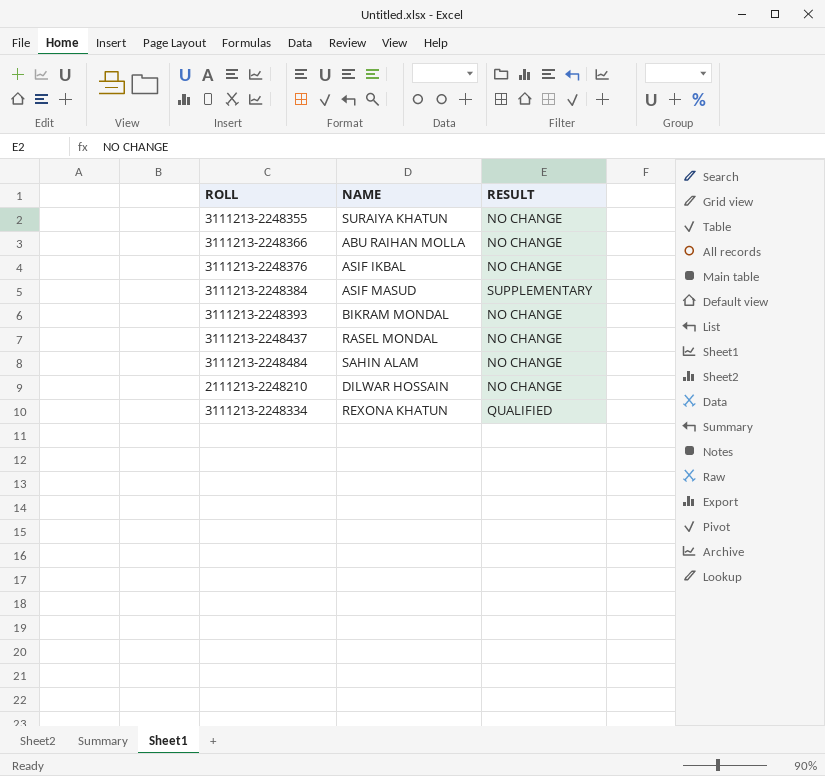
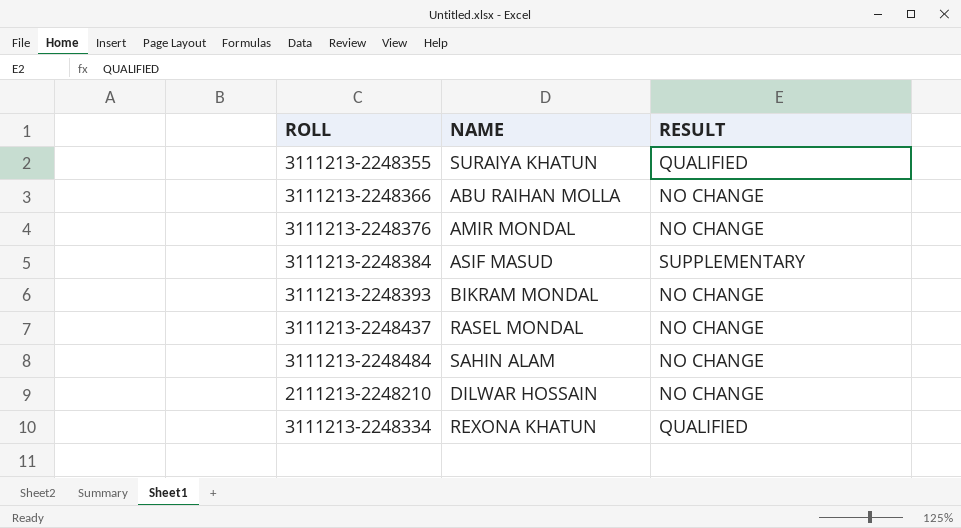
3111213-2248355 | RESULT: NO CHANGE -> QUALIFIED
3111213-2248376 | NAME: ASIF IKBAL -> AMIR MONDAL

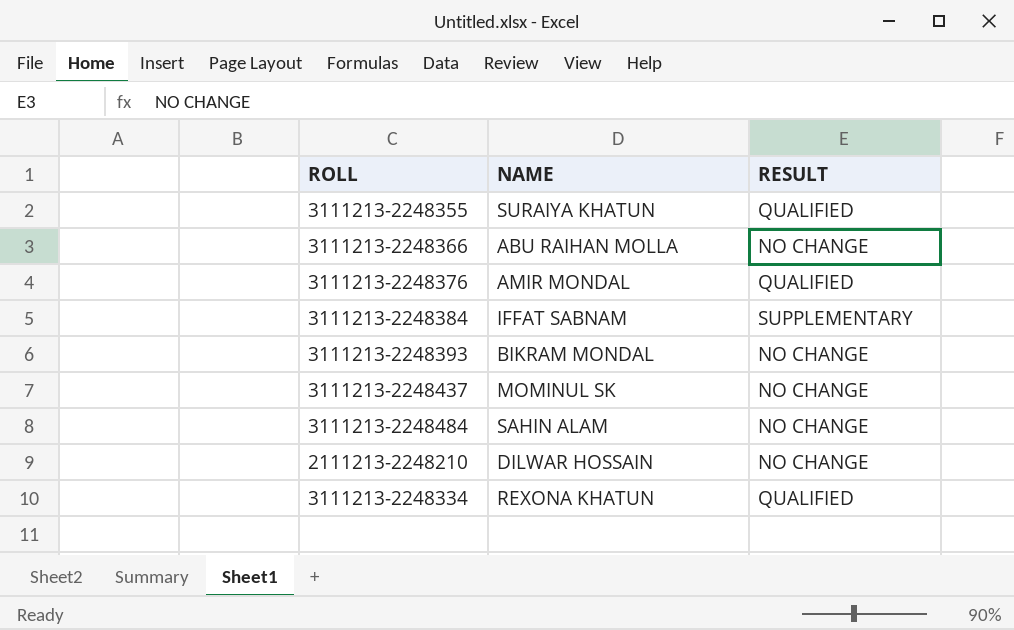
3111213-2248376 | RESULT: NO CHANGE -> QUALIFIED
3111213-2248384 | NAME: ASIF MASUD -> IFFAT SABNAM
3111213-2248437 | NAME: RASEL MONDAL -> MOMINUL SK

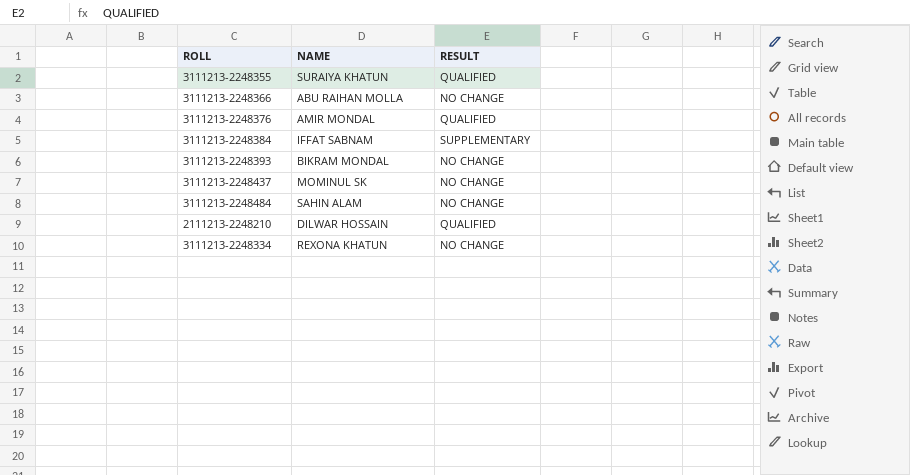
2111213-2248210 | RESULT: NO CHANGE -> QUALIFIED
3111213-2248334 | RESULT: QUALIFIED -> NO CHANGE

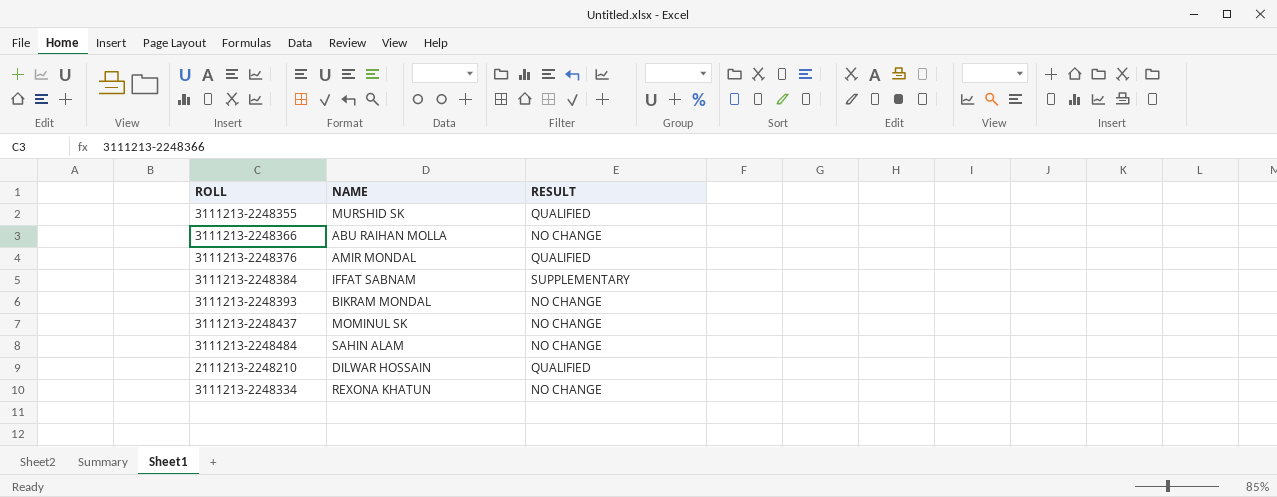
3111213-2248355 | NAME: SURAIYA KHATUN -> MURSHID SK

